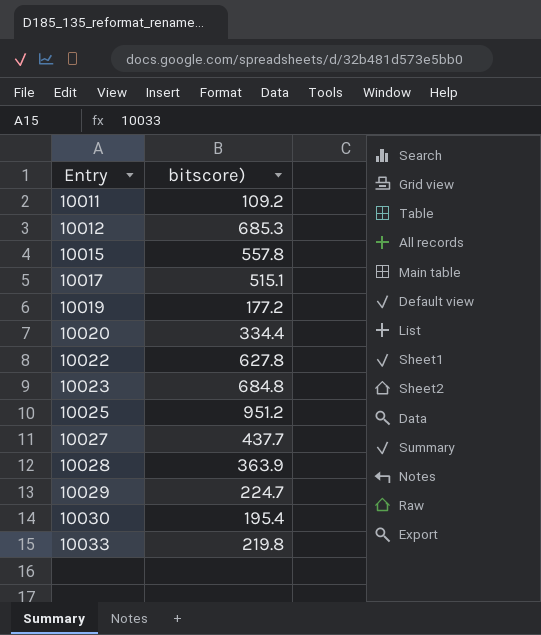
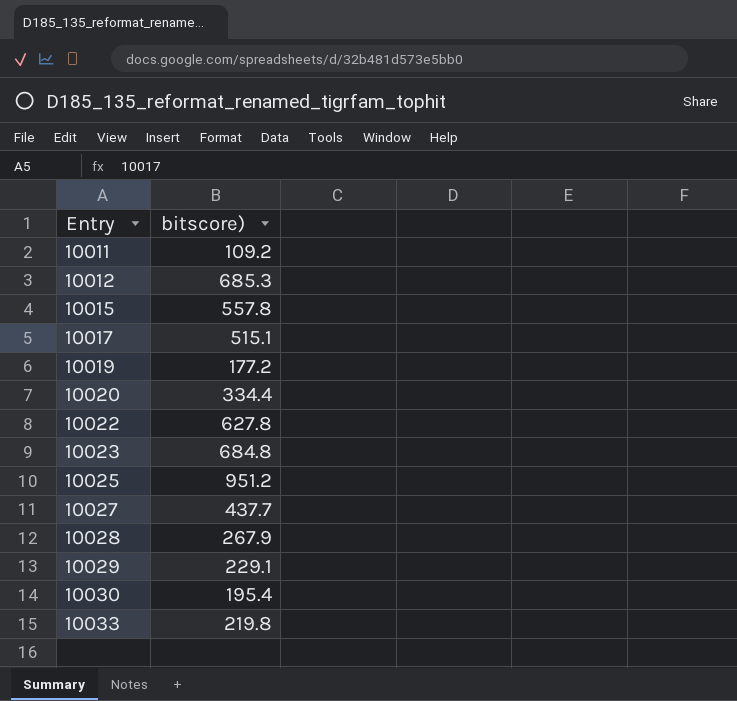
10028 | bitscore): 363.9 -> 267.9
10029 | bitscore): 224.7 -> 229.1

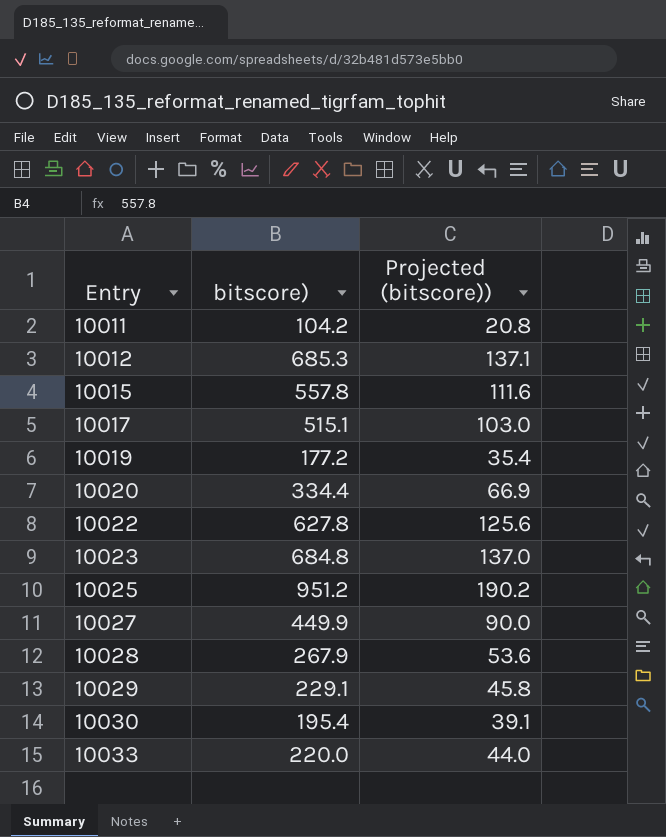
column Projected (bitscore)) | formula: none -> [bitscore)] * 0.2
10011 | bitscore): 109.2 -> 104.2
10027 | bitscore): 437.7 -> 449.9
10033 | bitscore): 219.8 -> 220.0

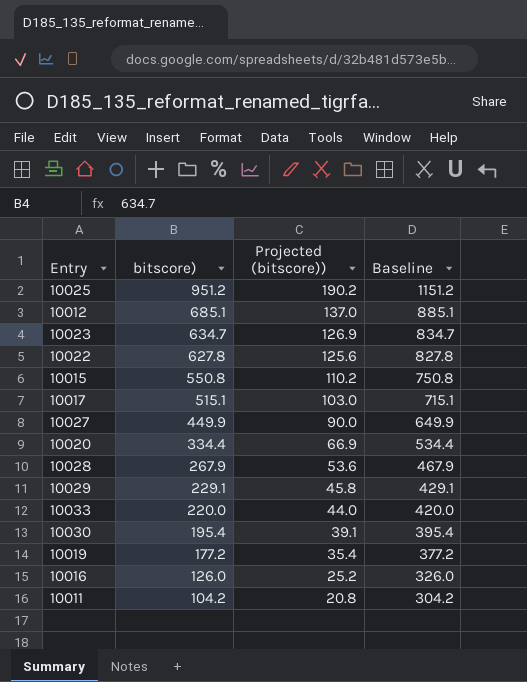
row order: Entry ascending -> bitscore) descending
column Baseline | formula: none -> [bitscore)] + 200
10012 | bitscore): 685.3 -> 685.1
10012 | Projected (bitscore)): 137.1 -> 137.0
10023 | bitscore): 684.8 -> 634.7
10023 | Projected (bitscore)): 137.0 -> 126.9
10015 | bitscore): 557.8 -> 550.8
10015 | Projected (bitscore)): 111.6 -> 110.2
row 10016: none -> 126.0 | 25.2 | 326.0

